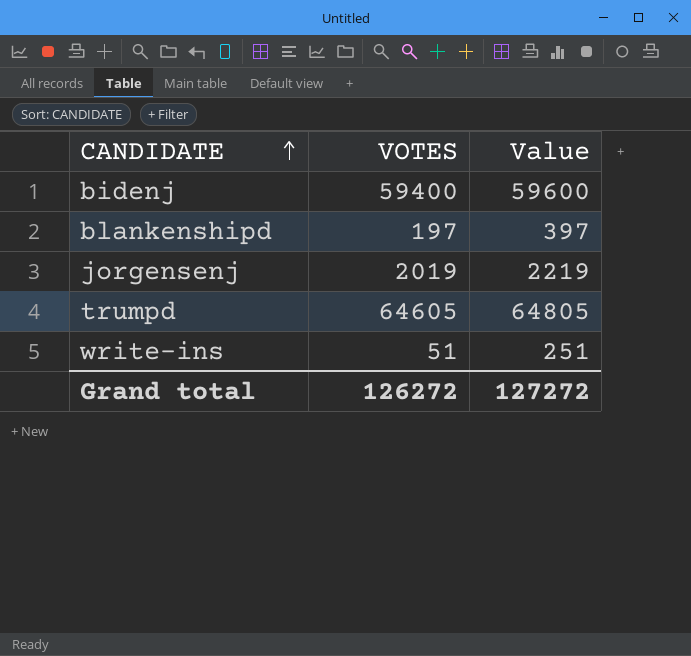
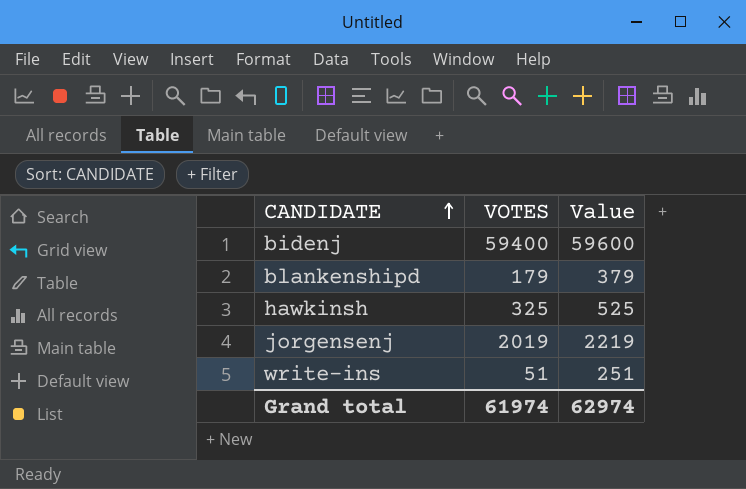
row trumpd: 64605 | 64805 -> none
blankenshipd | VOTES: 197 -> 179
blankenshipd | Value: 397 -> 379
row hawkinsh: none -> 325 | 525
Grand total | VOTES: 126272 -> 61974
Grand total | Value: 127272 -> 62974

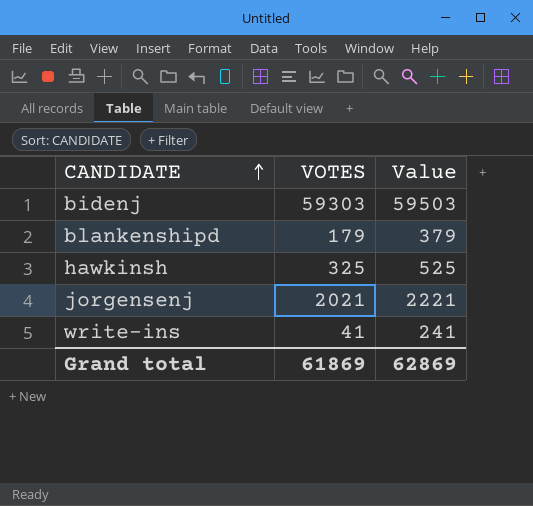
bidenj | VOTES: 59400 -> 59303
bidenj | Value: 59600 -> 59503
jorgensenj | VOTES: 2019 -> 2021
jorgensenj | Value: 2219 -> 2221
write-ins | VOTES: 51 -> 41
write-ins | Value: 251 -> 241
Grand total | VOTES: 61974 -> 61869
Grand total | Value: 62974 -> 62869

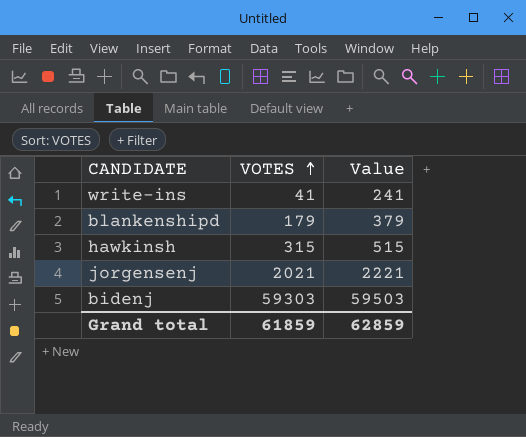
row order: CANDIDATE ascending -> VOTES ascending
hawkinsh | VOTES: 325 -> 315
hawkinsh | Value: 525 -> 515
Grand total | VOTES: 61869 -> 61859
Grand total | Value: 62869 -> 62859

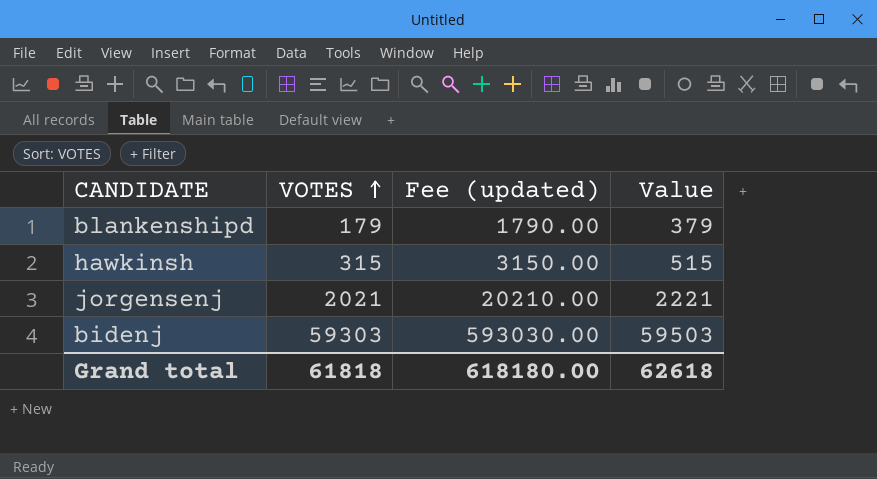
column Fee (updated) | formula: none -> [VOTES] * 10
row write-ins: 41 | 241 -> none
Grand total | VOTES: 61859 -> 61818
Grand total | Value: 62859 -> 62618

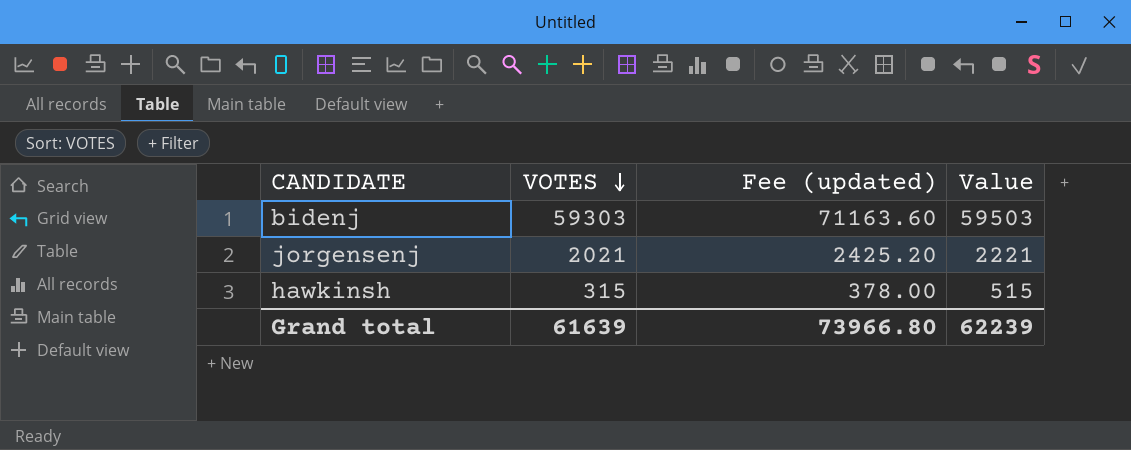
row order: VOTES ascending -> VOTES descending
column Fee (updated) | formula: [VOTES] * 10 -> [VOTES] * 1.2
row blankenshipd: 179 | 1790.00 | 379 -> none
Grand total | VOTES: 61818 -> 61639
Grand total | Fee (updated): 618180.00 -> 73966.80
Grand total | Value: 62618 -> 62239

